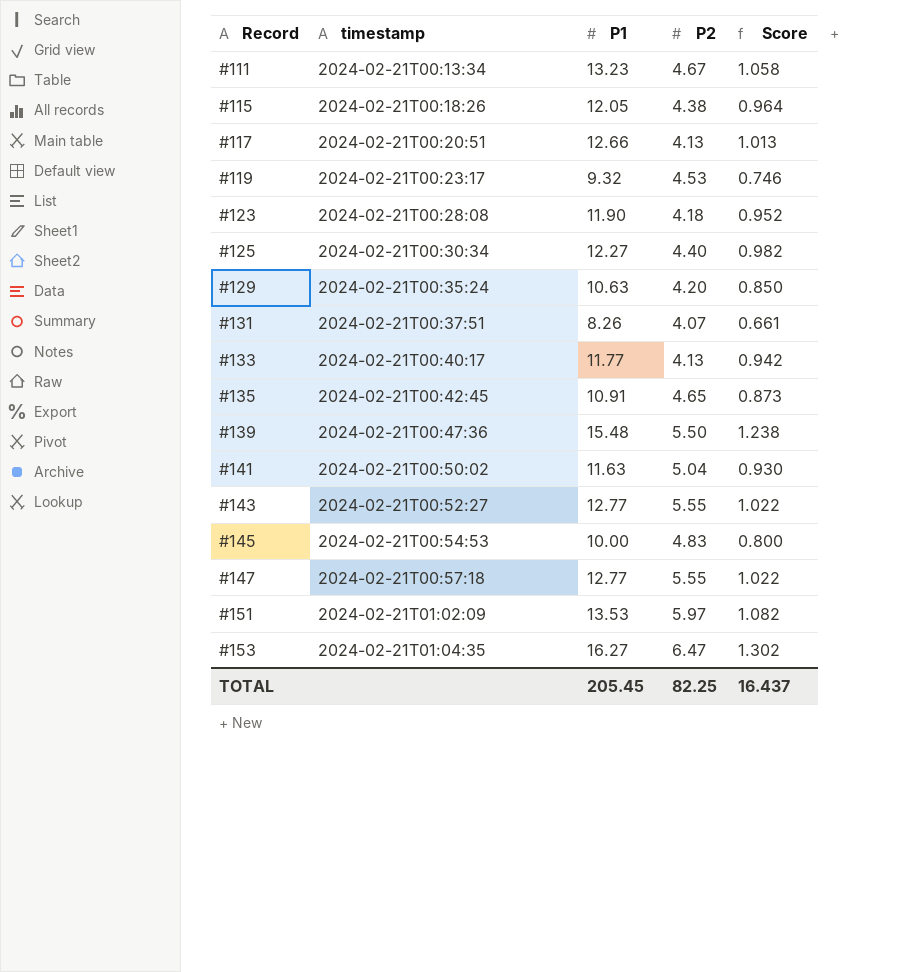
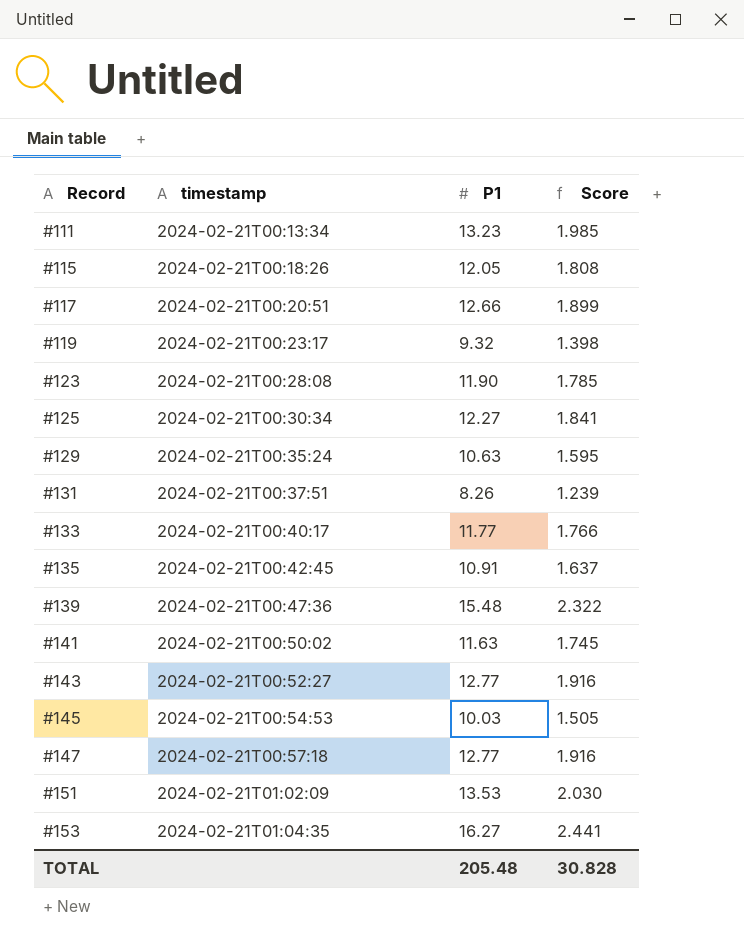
column P2 | position: 4 -> none
column Score | formula: [P1] * 0.08 -> [P1] * 0.15
#145 | P1: 10.00 -> 10.03
TOTAL | P1: 205.45 -> 205.48
TOTAL | Score: 16.437 -> 30.828

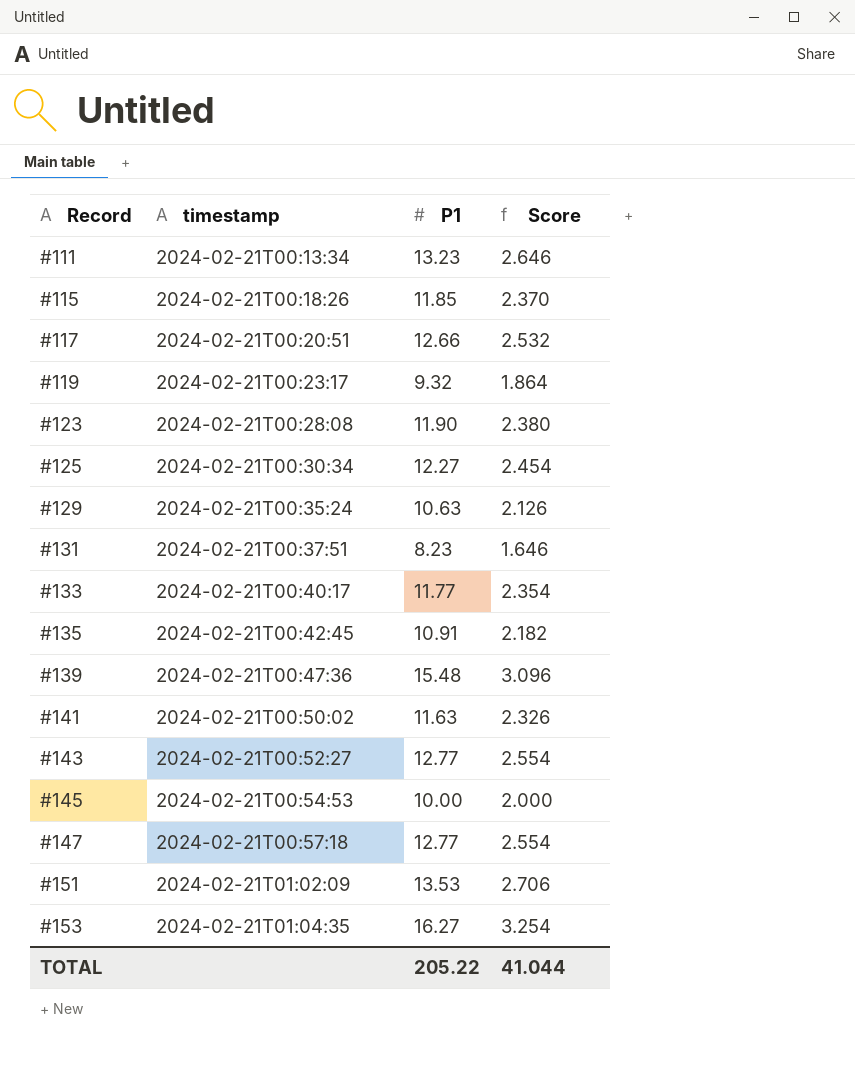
column Score | formula: [P1] * 0.15 -> [P1] * 0.2
#115 | P1: 12.05 -> 11.85
#131 | P1: 8.26 -> 8.23
#145 | P1: 10.03 -> 10.00
TOTAL | P1: 205.48 -> 205.22
TOTAL | Score: 30.828 -> 41.044

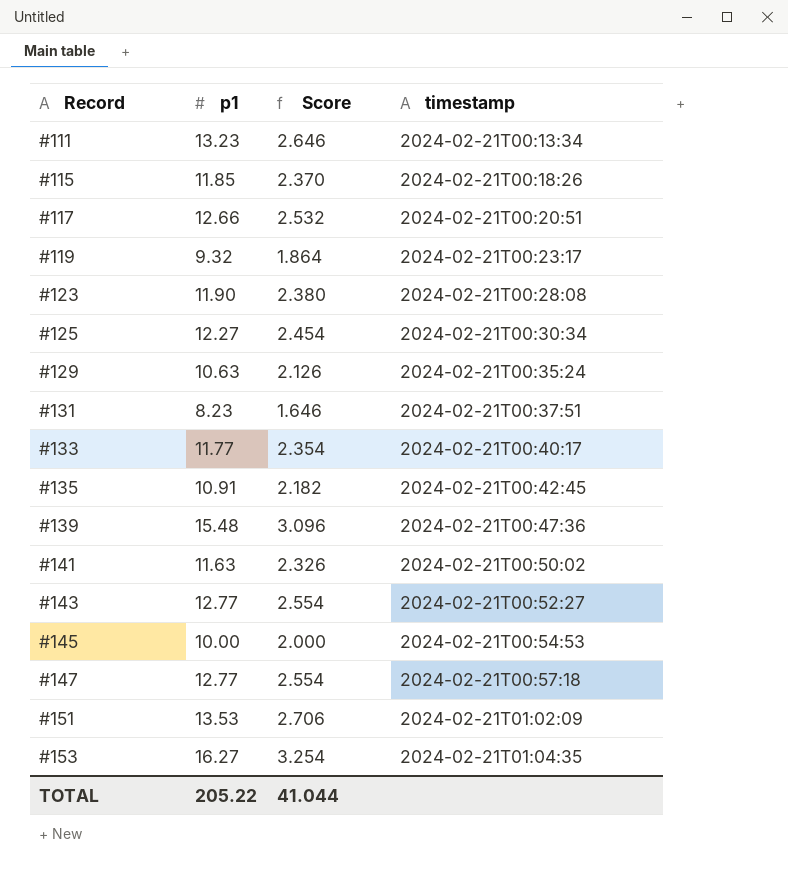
column name: P1 -> p1
column timestamp | position: 2 -> 4

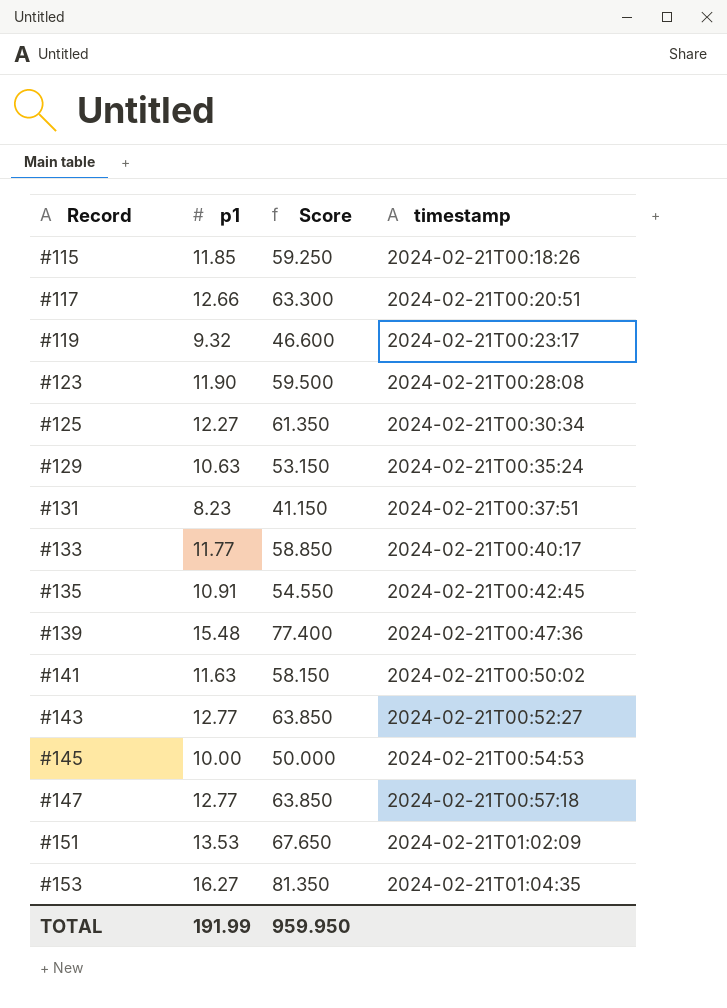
column Score | formula: [p1] * 0.2 -> [p1] * 5
row #111: 13.23 | 2.646 | 2024-02-21T00:13:34 -> none
TOTAL | p1: 205.22 -> 191.99
TOTAL | Score: 41.044 -> 959.950

